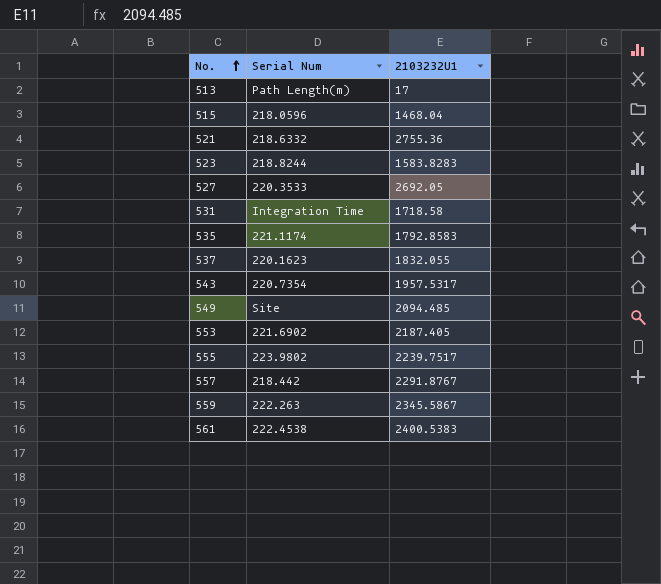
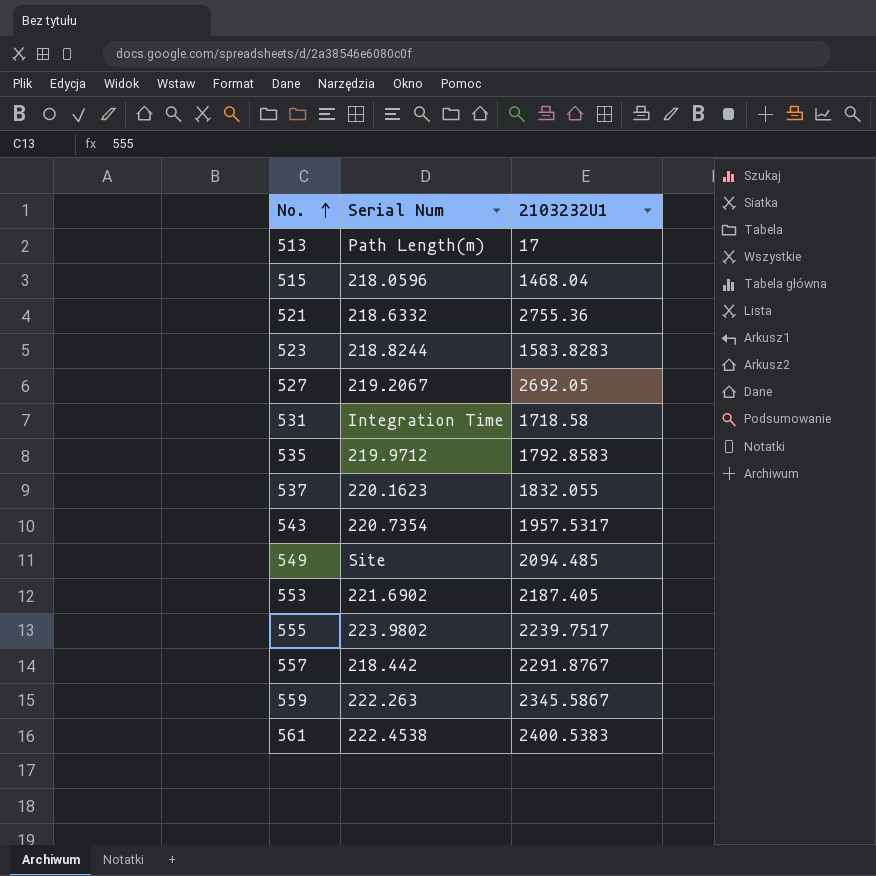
527 | Serial Num: 220.3533 -> 219.2067
535 | Serial Num: 221.1174 -> 219.9712

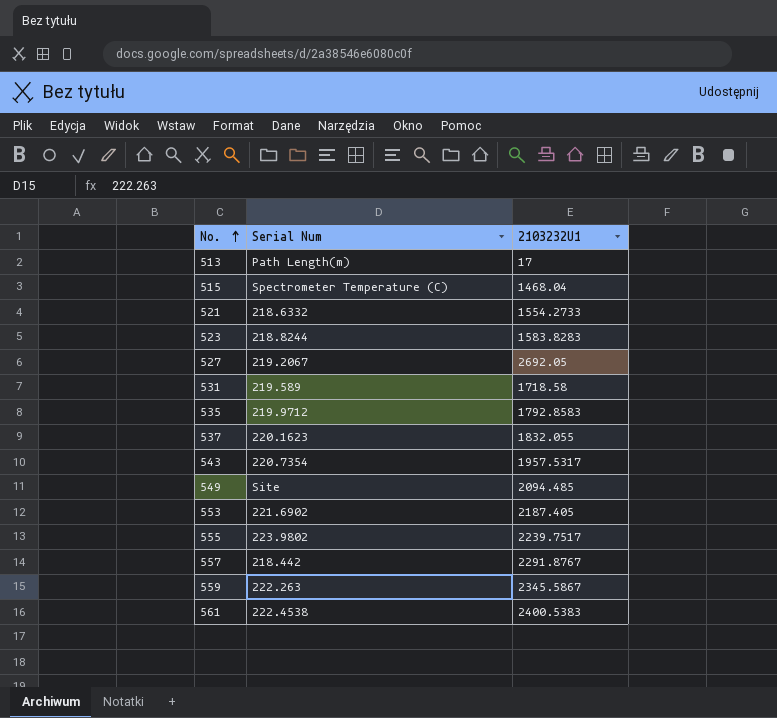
515 | Serial Num: 218.0596 -> Spectrometer Temperature (C)
521 | 2103232U1: 2755.36 -> 1554.2733
531 | Serial Num: Integration Time -> 219.589

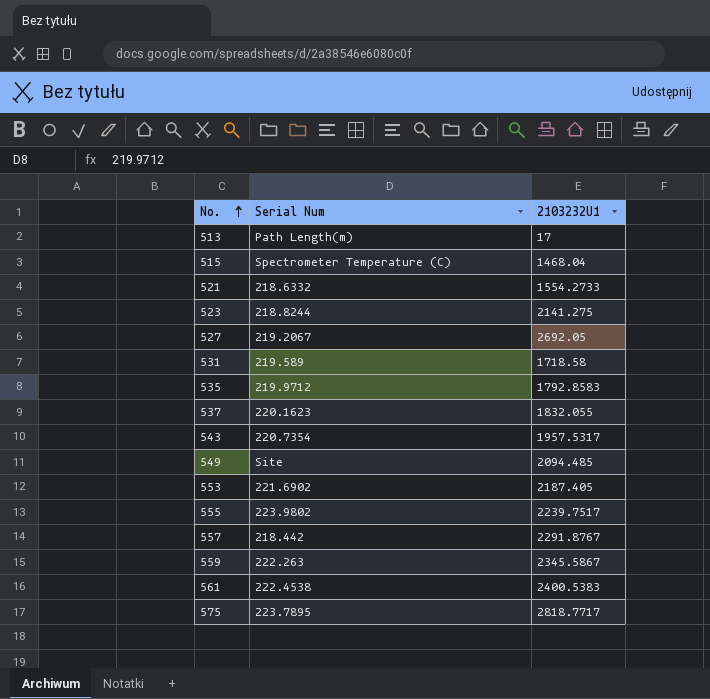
523 | 2103232U1: 1583.8283 -> 2141.275
row 575: none -> 223.7895 | 2818.7717

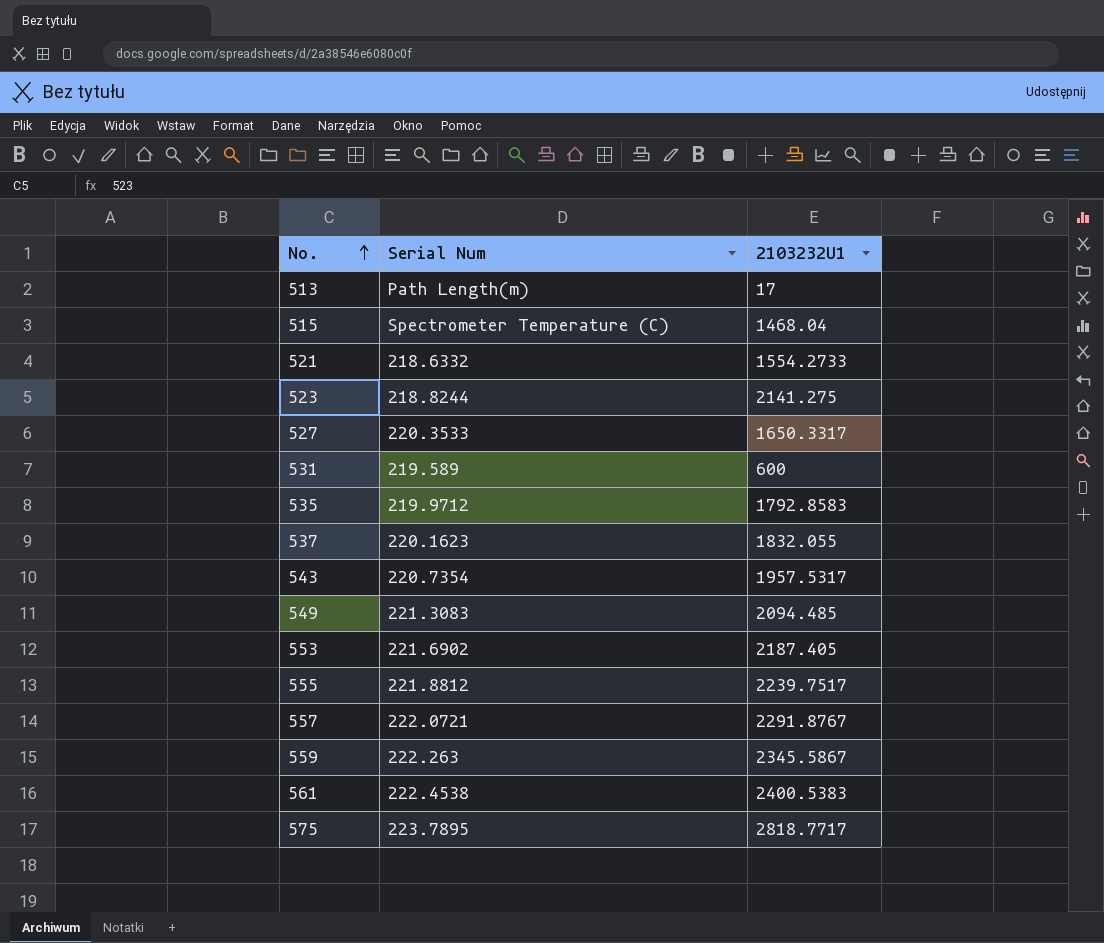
527 | Serial Num: 219.2067 -> 220.3533
527 | 2103232U1: 2692.05 -> 1650.3317
531 | 2103232U1: 1718.58 -> 600
549 | Serial Num: Site -> 221.3083
555 | Serial Num: 223.9802 -> 221.8812
557 | Serial Num: 218.442 -> 222.0721

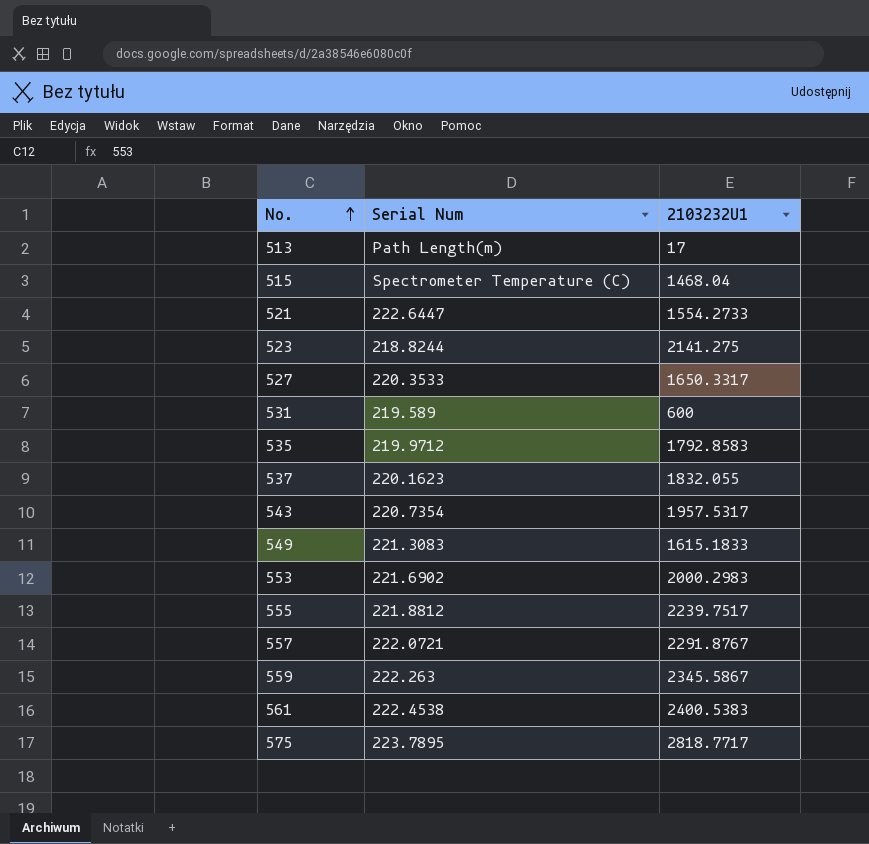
521 | Serial Num: 218.6332 -> 222.6447
549 | 2103232U1: 2094.485 -> 1615.1833
553 | 2103232U1: 2187.405 -> 2000.2983

